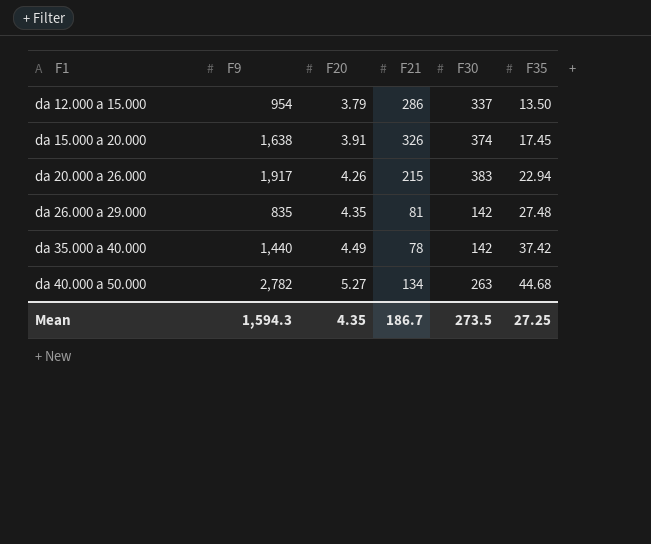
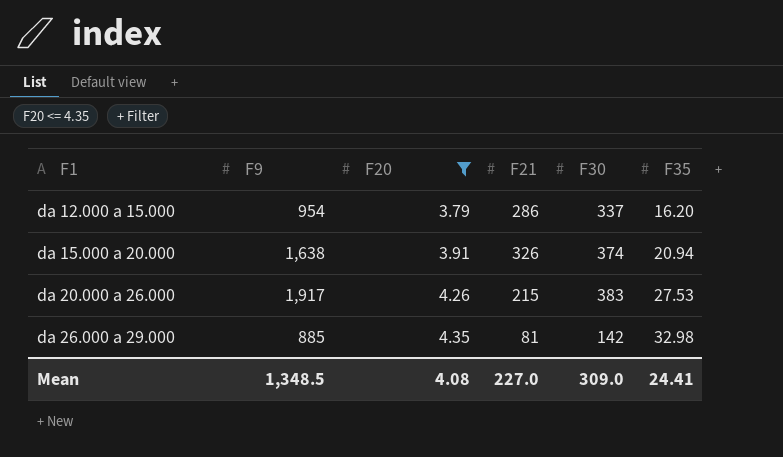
filter: none -> F20 <= 4.35
da 12.000 a 15.000 | F35: 13.50 -> 16.20
da 15.000 a 20.000 | F35: 17.45 -> 20.94
da 20.000 a 26.000 | F35: 22.94 -> 27.53
da 26.000 a 29.000 | F9: 835 -> 885
da 26.000 a 29.000 | F35: 27.48 -> 32.98
Mean | F9: 1,594.3 -> 1,348.5
Mean | F20: 4.35 -> 4.08
Mean | F21: 186.7 -> 227.0
Mean | F30: 273.5 -> 309.0
Mean | F35: 27.25 -> 24.41

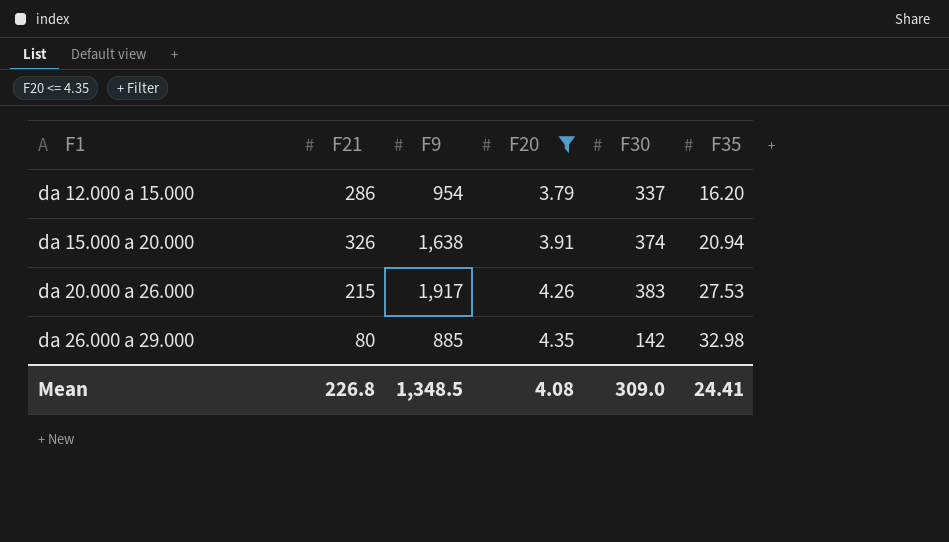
column F21 | position: 4 -> 2
da 26.000 a 29.000 | F21: 81 -> 80
Mean | F21: 227.0 -> 226.8

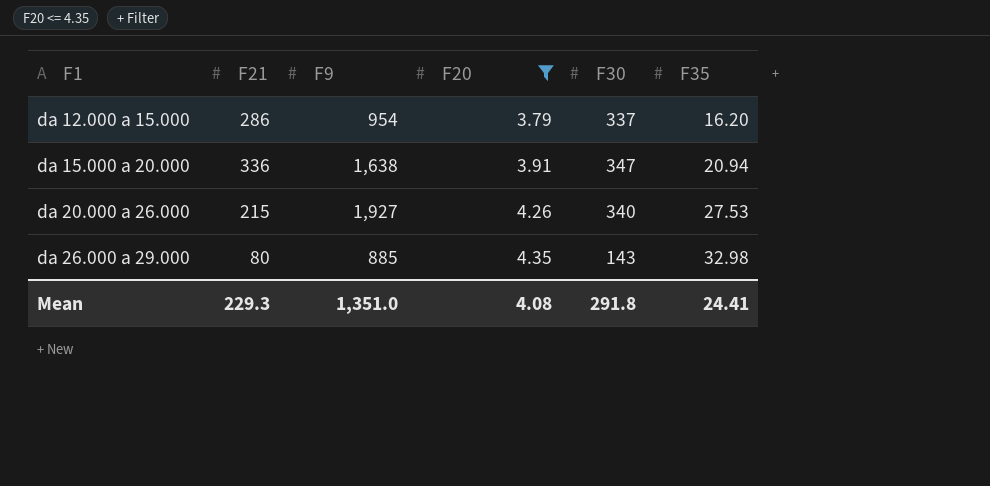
da 15.000 a 20.000 | F21: 326 -> 336
da 15.000 a 20.000 | F30: 374 -> 347
da 20.000 a 26.000 | F9: 1,917 -> 1,927
da 20.000 a 26.000 | F30: 383 -> 340
da 26.000 a 29.000 | F30: 142 -> 143
Mean | F21: 226.8 -> 229.3
Mean | F9: 1,348.5 -> 1,351.0
Mean | F30: 309.0 -> 291.8

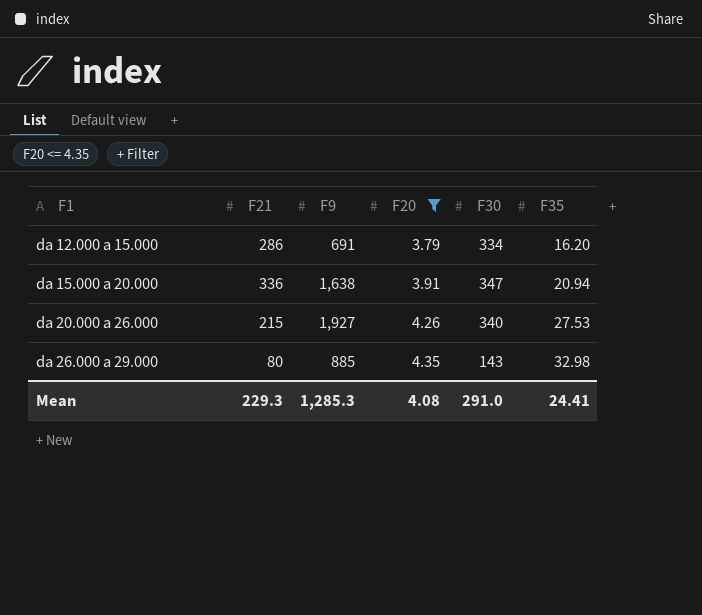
da 12.000 a 15.000 | F9: 954 -> 691
da 12.000 a 15.000 | F30: 337 -> 334
Mean | F9: 1,351.0 -> 1,285.3
Mean | F30: 291.8 -> 291.0

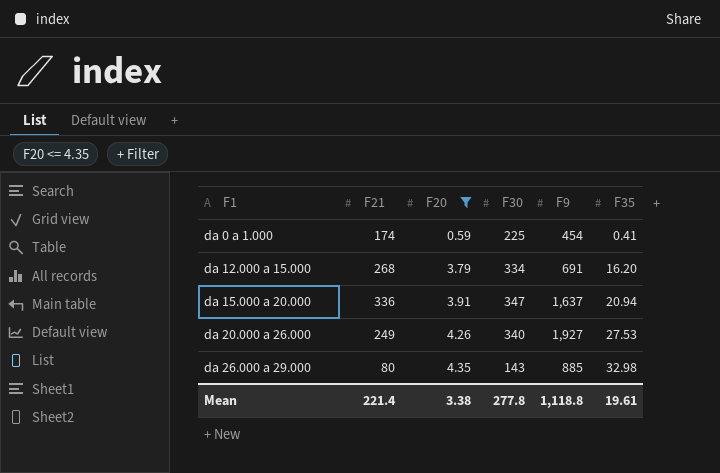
column F9 | position: 3 -> 5
row da 0 a 1.000: none -> 174 | 0.59 | 225 | 454 | 0.41
da 12.000 a 15.000 | F21: 286 -> 268
da 15.000 a 20.000 | F9: 1,638 -> 1,637
da 20.000 a 26.000 | F21: 215 -> 249
Mean | F21: 229.3 -> 221.4
Mean | F20: 4.08 -> 3.38
Mean | F30: 291.0 -> 277.8
Mean | F9: 1,285.3 -> 1,118.8
Mean | F35: 24.41 -> 19.61

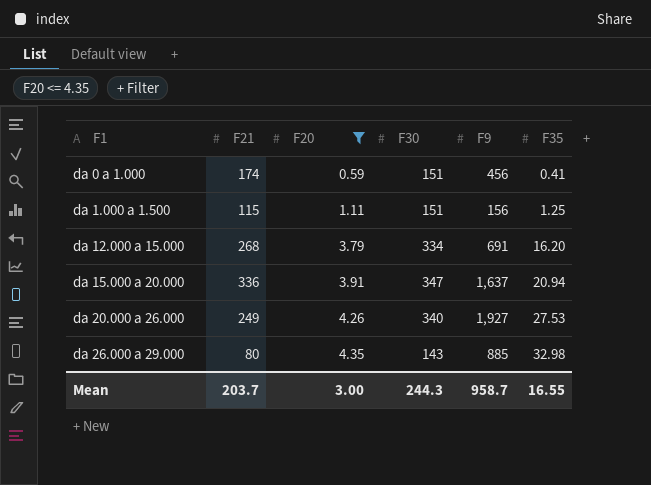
da 0 a 1.000 | F30: 225 -> 151
da 0 a 1.000 | F9: 454 -> 456
row da 1.000 a 1.500: none -> 115 | 1.11 | 151 | 156 | 1.25
Mean | F21: 221.4 -> 203.7
Mean | F20: 3.38 -> 3.00
Mean | F30: 277.8 -> 244.3
Mean | F9: 1,118.8 -> 958.7
Mean | F35: 19.61 -> 16.55

